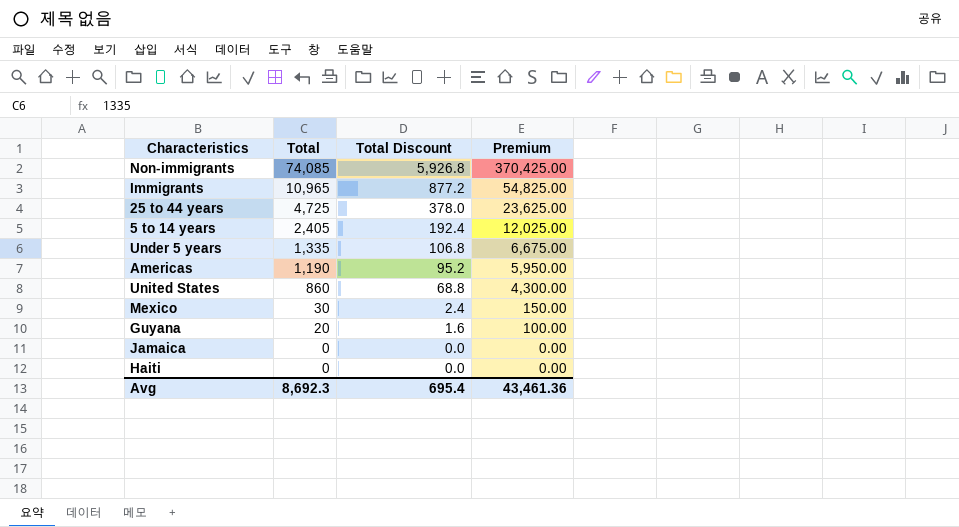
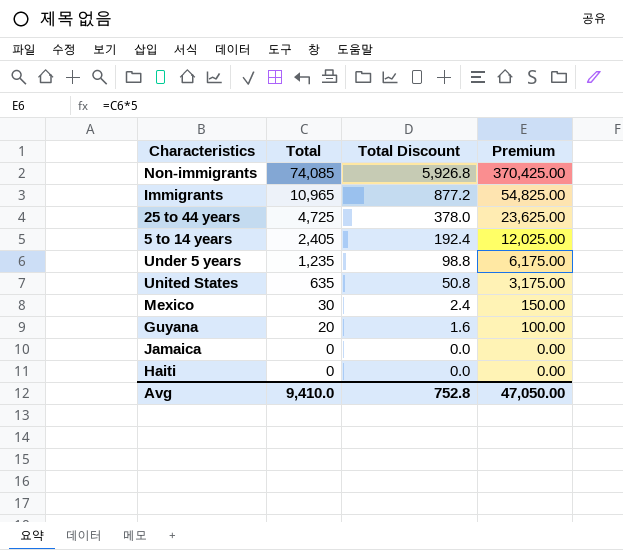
row Americas: 1,190 | 95.2 | 5,950.00 -> none
Under 5 years | Total: 1,335 -> 1,235
Under 5 years | Total Discount: 106.8 -> 98.8
Under 5 years | Premium: 6,675.00 -> 6,175.00
United States | Total: 860 -> 635
United States | Total Discount: 68.8 -> 50.8
United States | Premium: 4,300.00 -> 3,175.00
Avg | Total: 8,692.3 -> 9,410.0
Avg | Total Discount: 695.4 -> 752.8
Avg | Premium: 43,461.36 -> 47,050.00

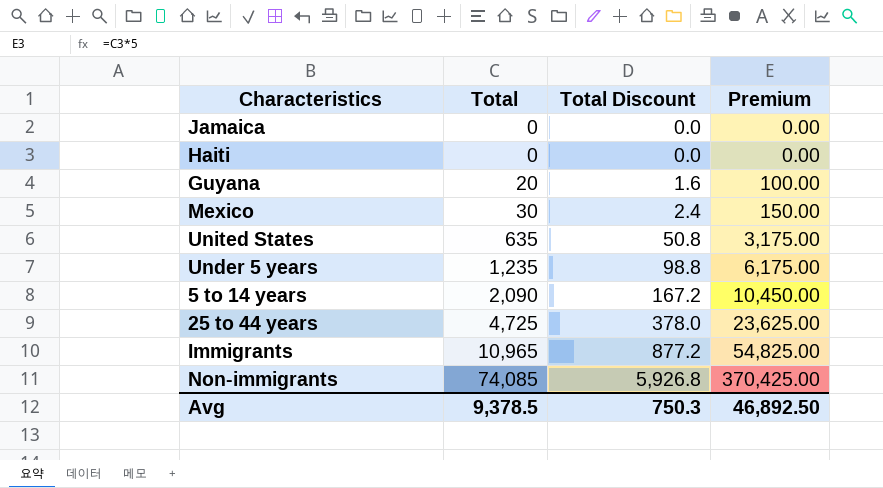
row order: Total descending -> Total ascending
5 to 14 years | Total: 2,405 -> 2,090
5 to 14 years | Total Discount: 192.4 -> 167.2
5 to 14 years | Premium: 12,025.00 -> 10,450.00
Avg | Total: 9,410.0 -> 9,378.5
Avg | Total Discount: 752.8 -> 750.3
Avg | Premium: 47,050.00 -> 46,892.50

